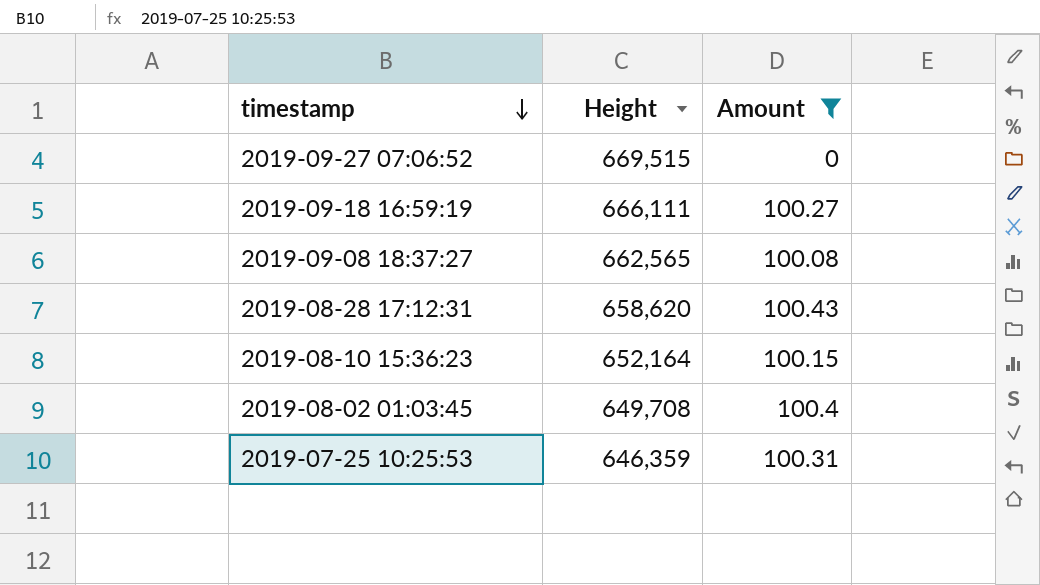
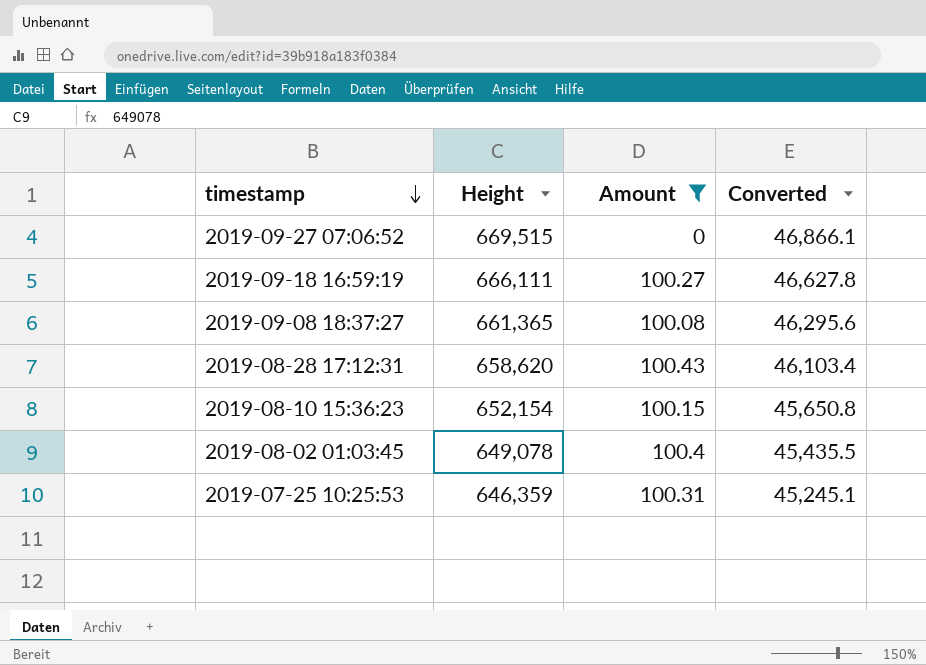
column Converted | formula: none -> [Height] * 0.07
2019-09-08 18:37:27 | Height: 662,565 -> 661,365
2019-08-10 15:36:23 | Height: 652,164 -> 652,154
2019-08-02 01:03:45 | Height: 649,708 -> 649,078

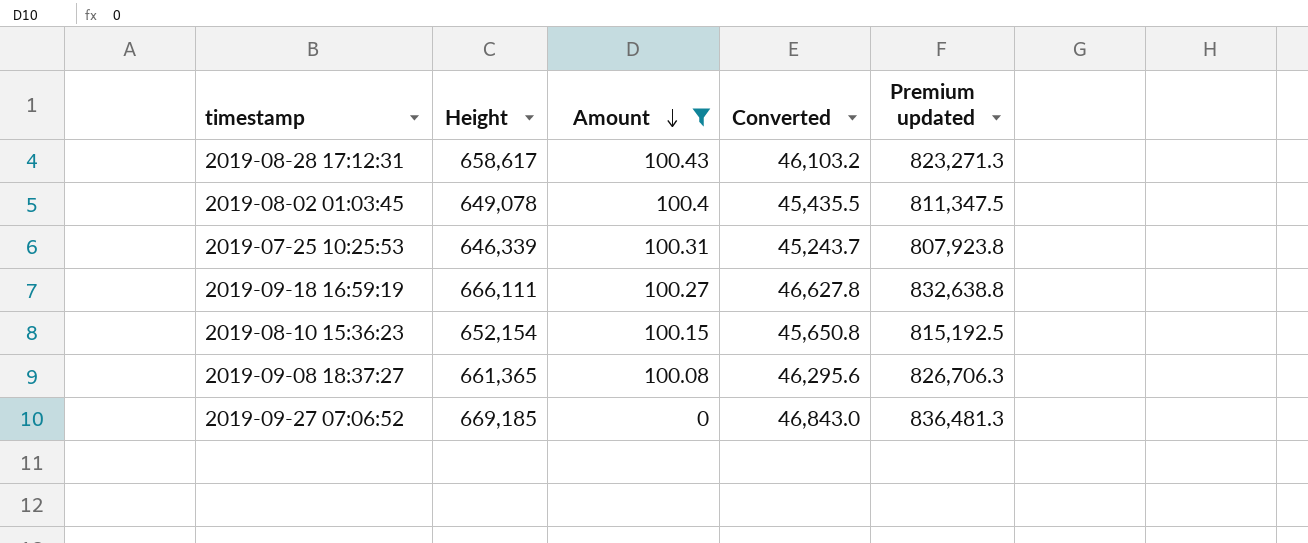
row order: timestamp descending -> Amount descending
column Premium updated | formula: none -> [Height] * 1.25
2019-08-28 17:12:31 | Height: 658,620 -> 658,617
2019-08-28 17:12:31 | Converted: 46,103.4 -> 46,103.2
2019-07-25 10:25:53 | Height: 646,359 -> 646,339
2019-07-25 10:25:53 | Converted: 45,245.1 -> 45,243.7
2019-09-27 07:06:52 | Height: 669,515 -> 669,185
2019-09-27 07:06:52 | Converted: 46,866.1 -> 46,843.0

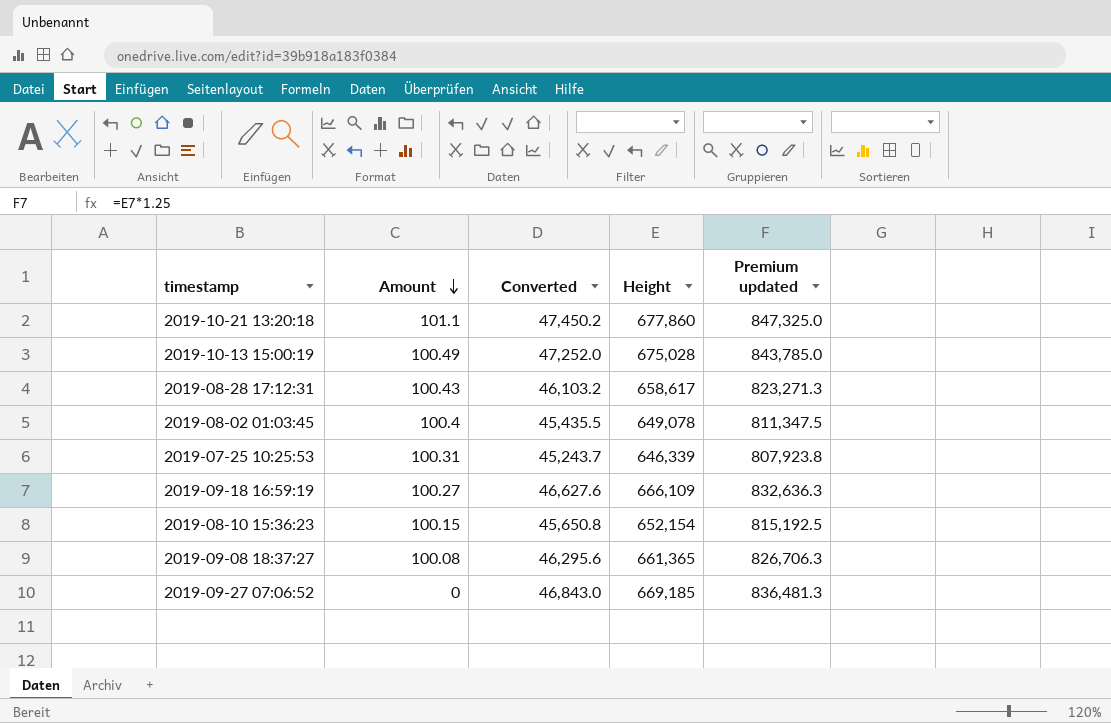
filter: Amount <= 100.43 -> none
column Height | position: 2 -> 4
2019-09-18 16:59:19 | Converted: 46,627.8 -> 46,627.6
2019-09-18 16:59:19 | Height: 666,111 -> 666,109
2019-09-18 16:59:19 | Premium updated: 832,638.8 -> 832,636.3

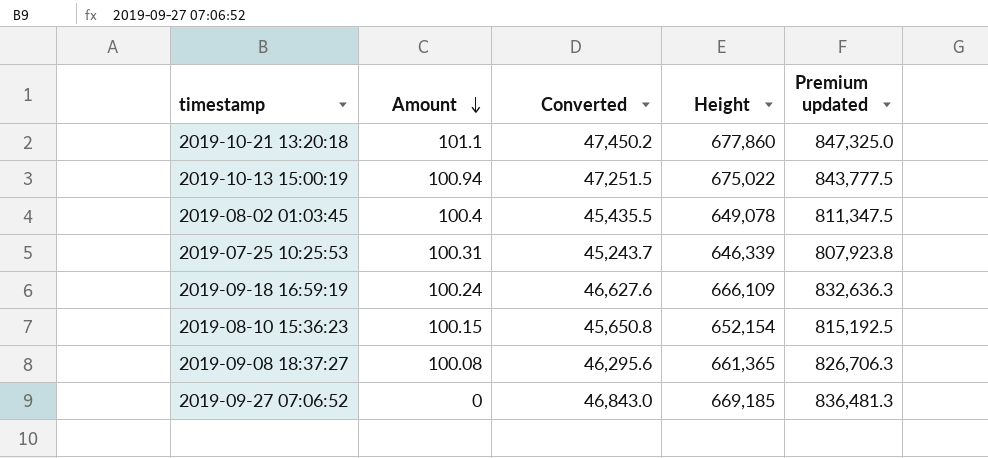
row 2019-08-28 17:12:31: 100.43 | 46,103.2 | 658,617 | 823,271.3 -> none
2019-10-13 15:00:19 | Amount: 100.49 -> 100.94
2019-10-13 15:00:19 | Converted: 47,252.0 -> 47,251.5
2019-10-13 15:00:19 | Height: 675,028 -> 675,022
2019-10-13 15:00:19 | Premium updated: 843,785.0 -> 843,777.5
2019-09-18 16:59:19 | Amount: 100.27 -> 100.24

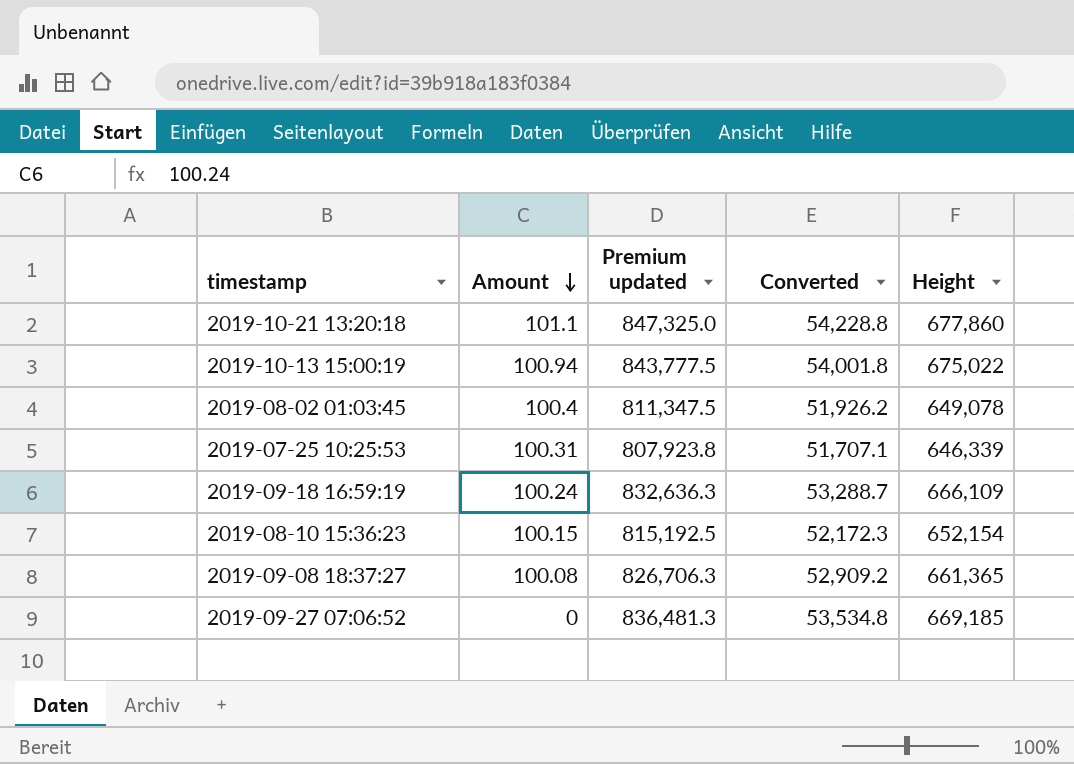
column Premium updated | position: 5 -> 3
column Converted | formula: [Height] * 0.07 -> [Height] * 0.08

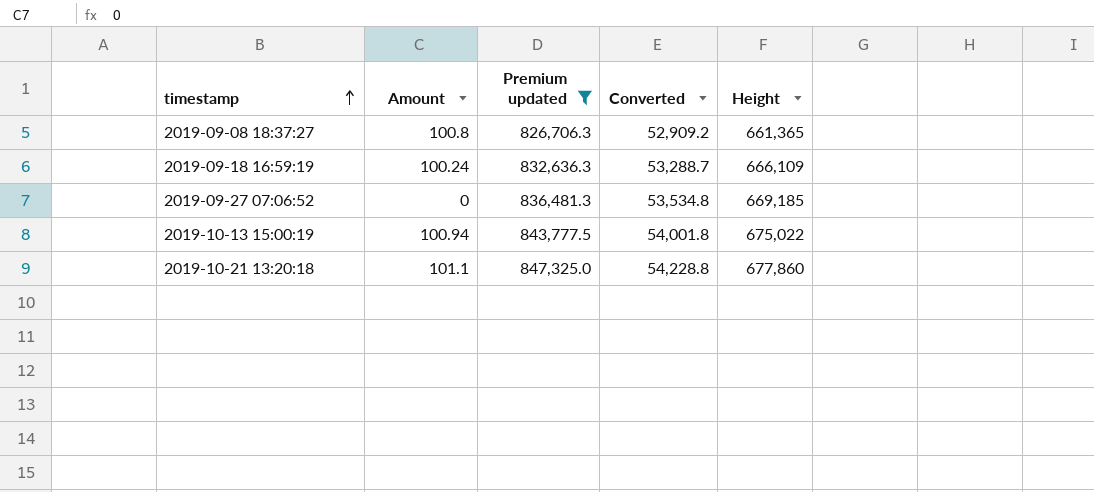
filter: none -> Premium updated >= 826,706.3
row order: Amount descending -> timestamp ascending
2019-09-08 18:37:27 | Amount: 100.08 -> 100.8

